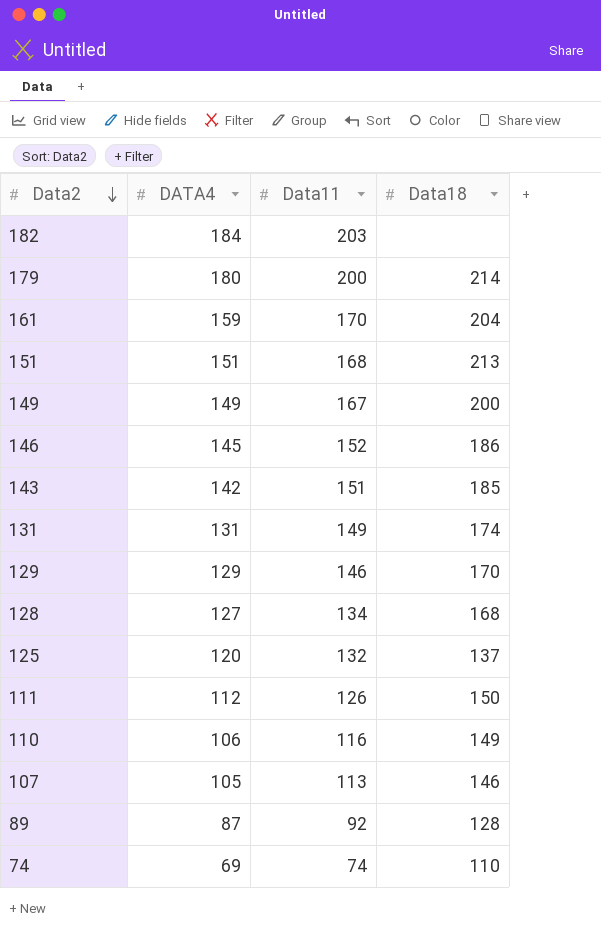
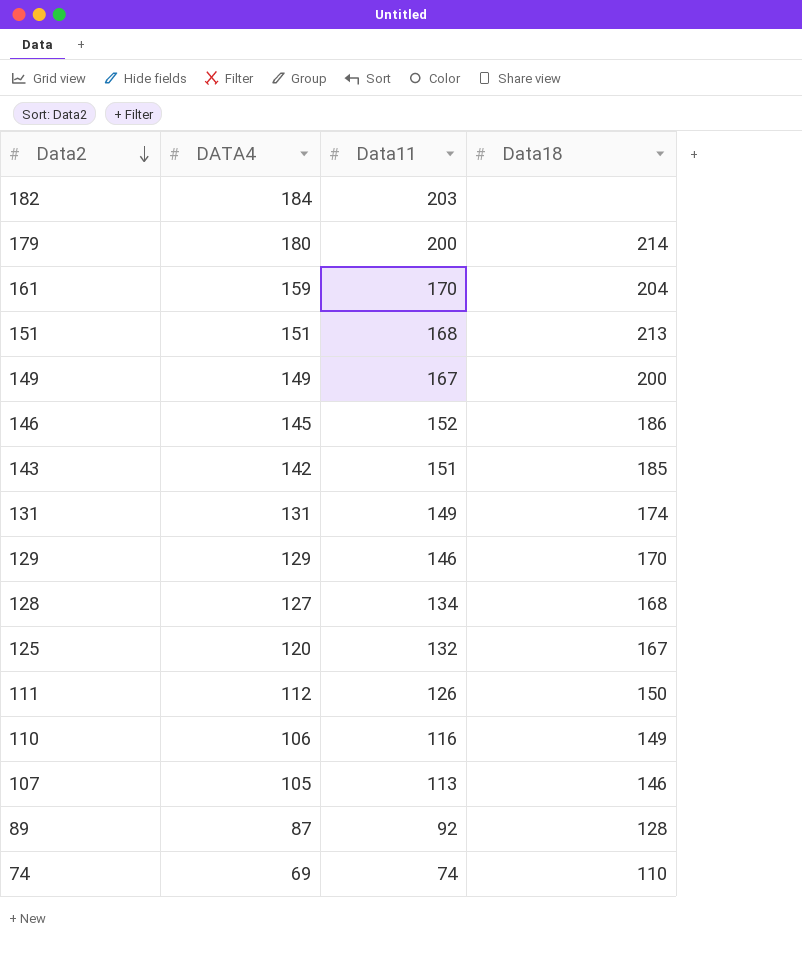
125 | Data18: 137 -> 167

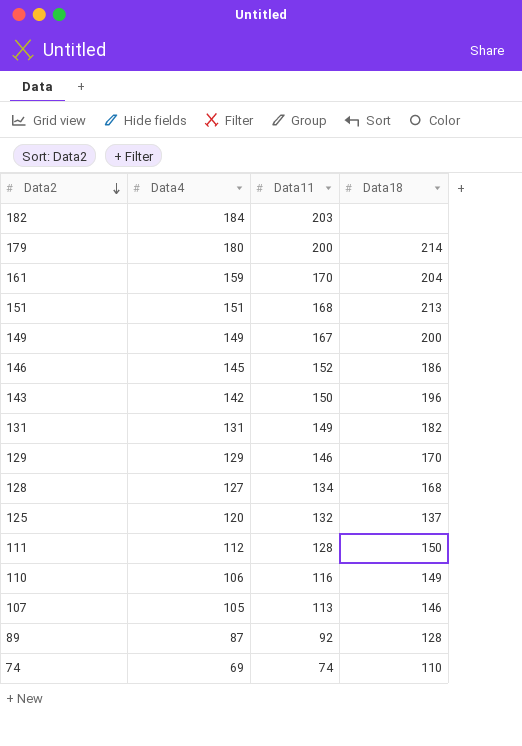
column name: DATA4 -> Data4
143 | Data11: 151 -> 150
143 | Data18: 185 -> 196
131 | Data18: 174 -> 182
125 | Data18: 167 -> 137
111 | Data11: 126 -> 128

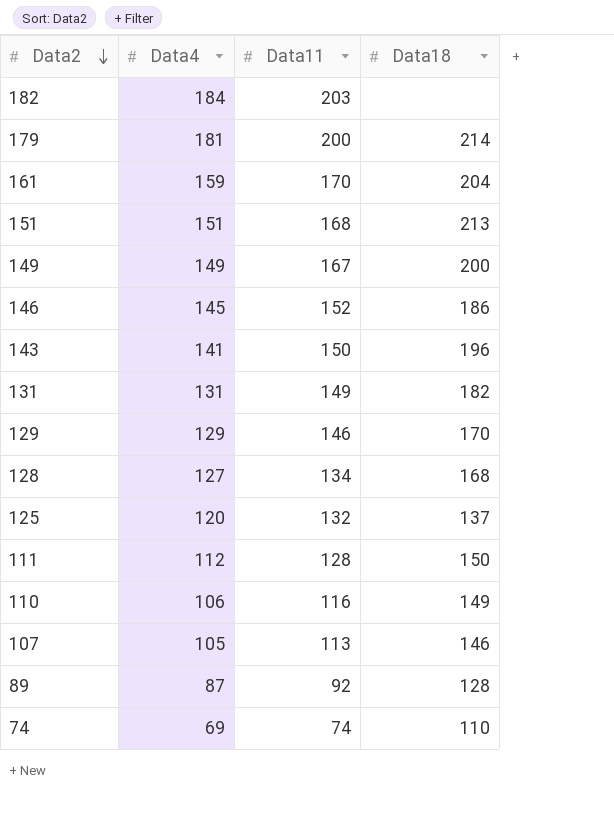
179 | Data4: 180 -> 181
143 | Data4: 142 -> 141

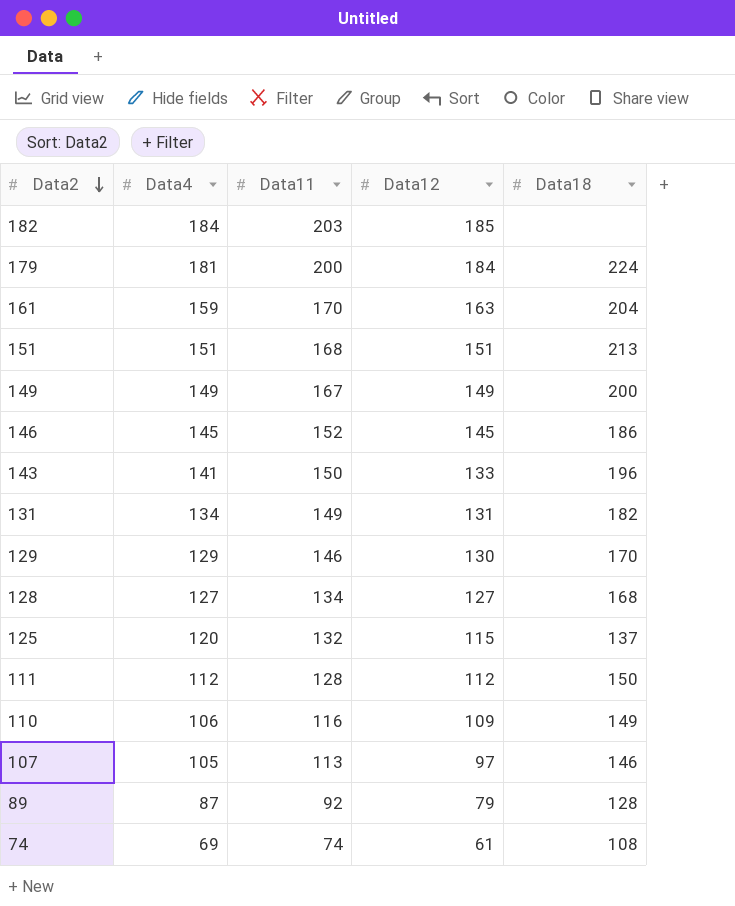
column Data12 | position: none -> 4
179 | Data18: 214 -> 224
131 | Data4: 131 -> 134
74 | Data18: 110 -> 108

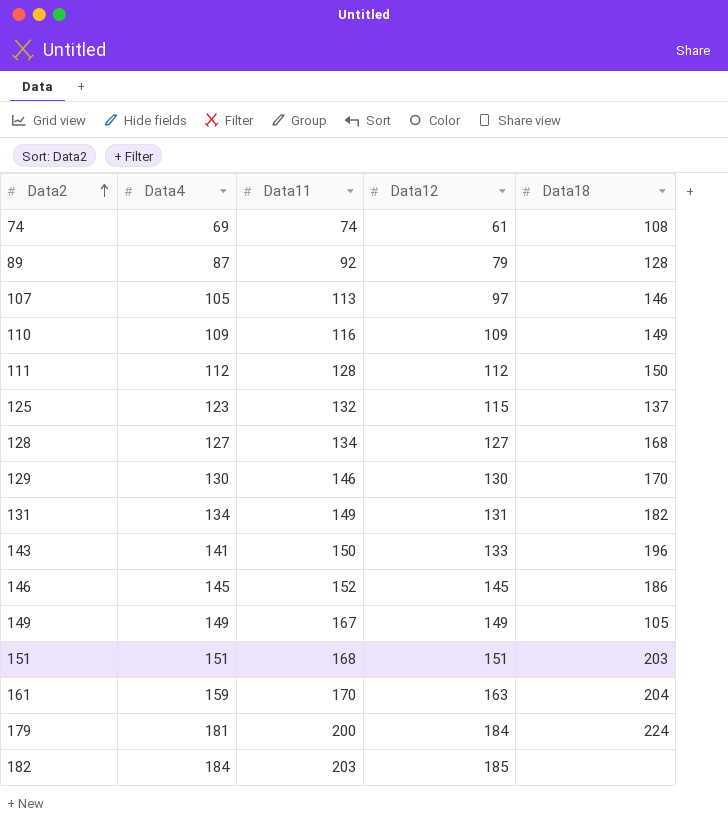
row order: Data2 descending -> Data2 ascending
110 | Data4: 106 -> 109
125 | Data4: 120 -> 123
129 | Data4: 129 -> 130
149 | Data18: 200 -> 105
151 | Data18: 213 -> 203

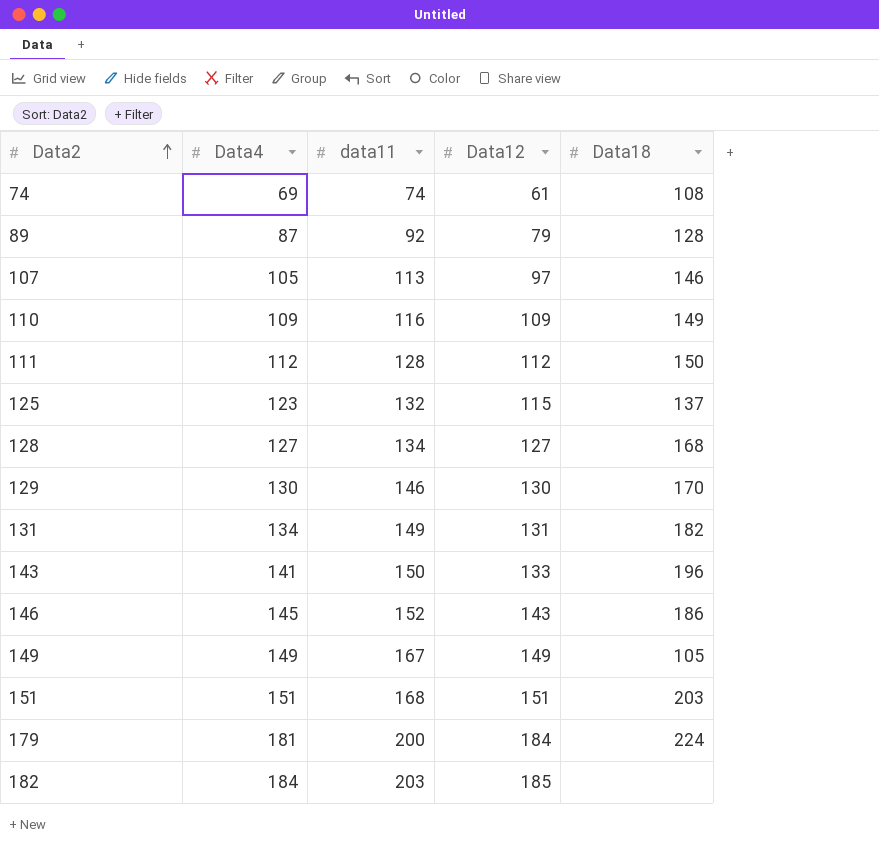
column name: Data11 -> data11
row 161: 159 | 170 | 163 | 204 -> none
146 | Data12: 145 -> 143

